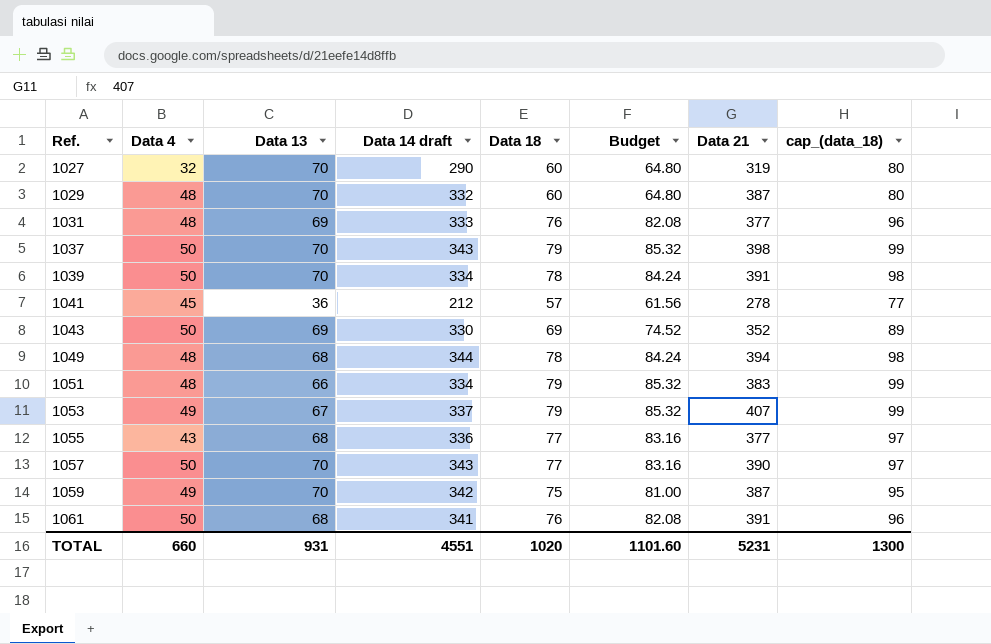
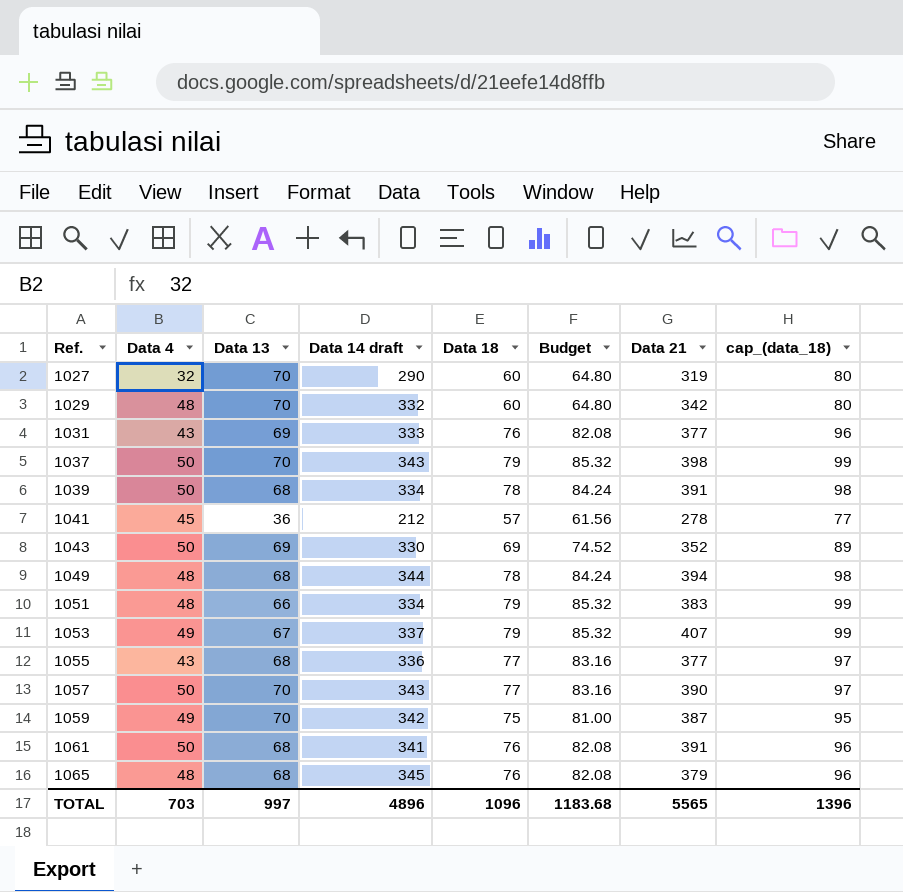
1029 | Data 21: 387 -> 342
1031 | Data 4: 48 -> 43
1039 | Data 13: 70 -> 68
row 1065: none -> 48 | 68 | 345 | 76 | 82.08 | 379 | 96
TOTAL | Data 4: 660 -> 703
TOTAL | Data 13: 931 -> 997
TOTAL | Data 14 draft: 4551 -> 4896
TOTAL | Data 18: 1020 -> 1096
TOTAL | Budget: 1101.60 -> 1183.68
TOTAL | Data 21: 5231 -> 5565
TOTAL | cap_(data_18): 1300 -> 1396

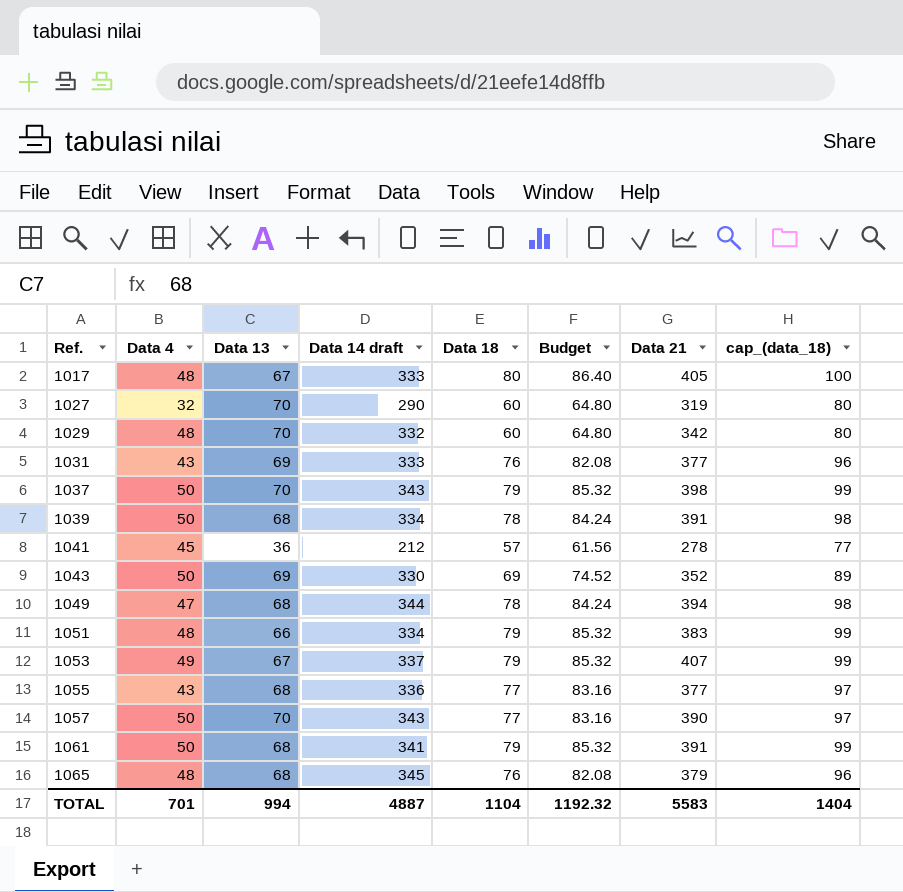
row 1059: 49 | 70 | 342 | 75 | 81.00 | 387 | 95 -> none
row 1017: none -> 48 | 67 | 333 | 80 | 86.40 | 405 | 100
1049 | Data 4: 48 -> 47
1061 | Data 18: 76 -> 79
1061 | Budget: 82.08 -> 85.32
1061 | cap_(data_18): 96 -> 99
TOTAL | Data 4: 703 -> 701
TOTAL | Data 13: 997 -> 994
TOTAL | Data 14 draft: 4896 -> 4887
TOTAL | Data 18: 1096 -> 1104
TOTAL | Budget: 1183.68 -> 1192.32
TOTAL | Data 21: 5565 -> 5583
TOTAL | cap_(data_18): 1396 -> 1404

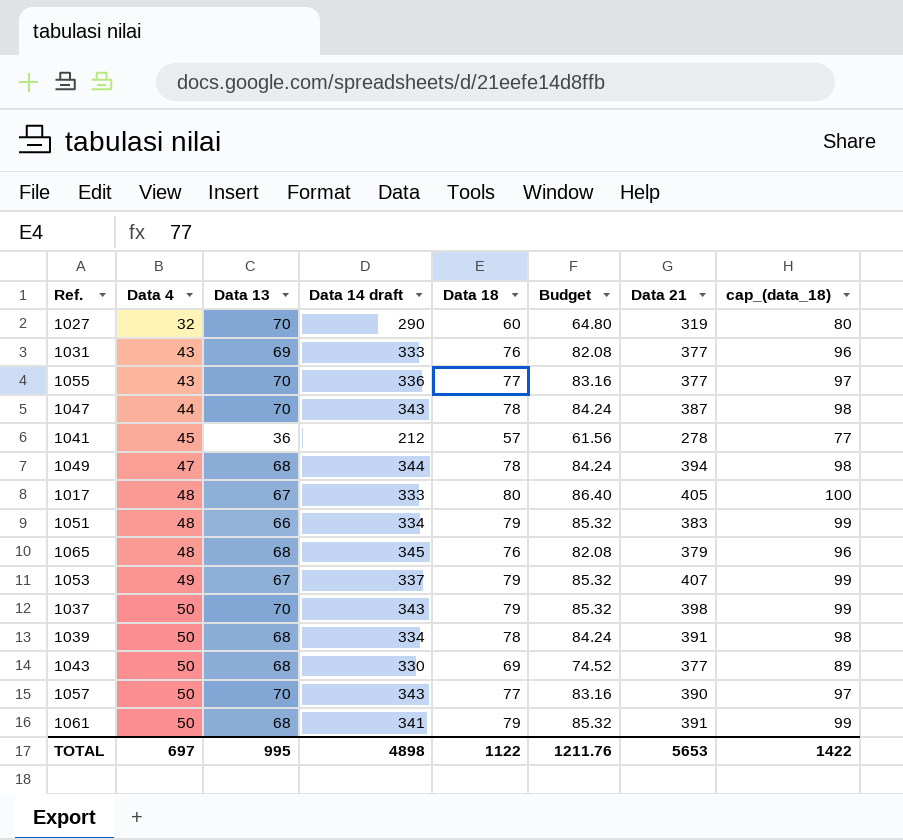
row order: Ref. ascending -> Data 4 ascending
row 1029: 48 | 70 | 332 | 60 | 64.80 | 342 | 80 -> none
1055 | Data 13: 68 -> 70
row 1047: none -> 44 | 70 | 343 | 78 | 84.24 | 387 | 98
1043 | Data 13: 69 -> 68
1043 | Data 21: 352 -> 377
TOTAL | Data 4: 701 -> 697
TOTAL | Data 13: 994 -> 995
TOTAL | Data 14 draft: 4887 -> 4898
TOTAL | Data 18: 1104 -> 1122
TOTAL | Budget: 1192.32 -> 1211.76
TOTAL | Data 21: 5583 -> 5653
TOTAL | cap_(data_18): 1404 -> 1422

